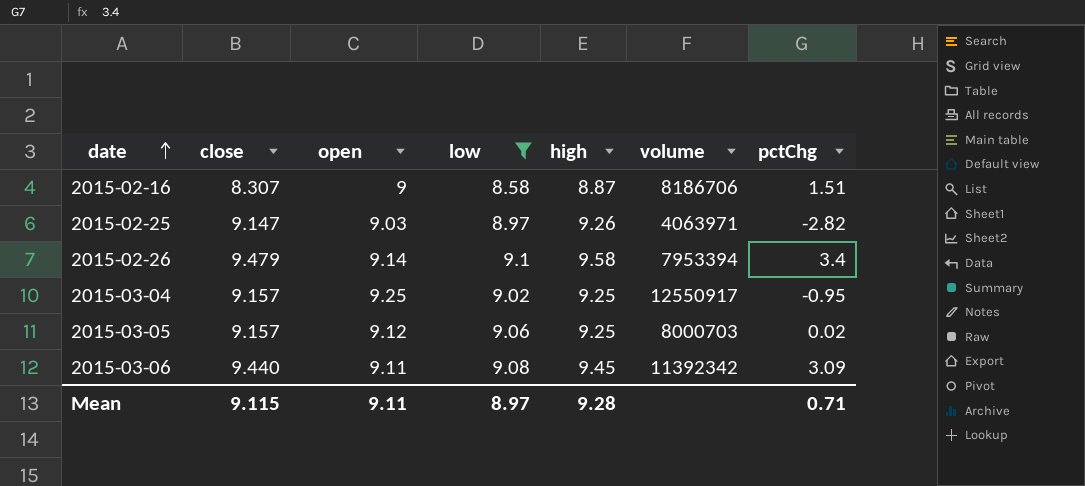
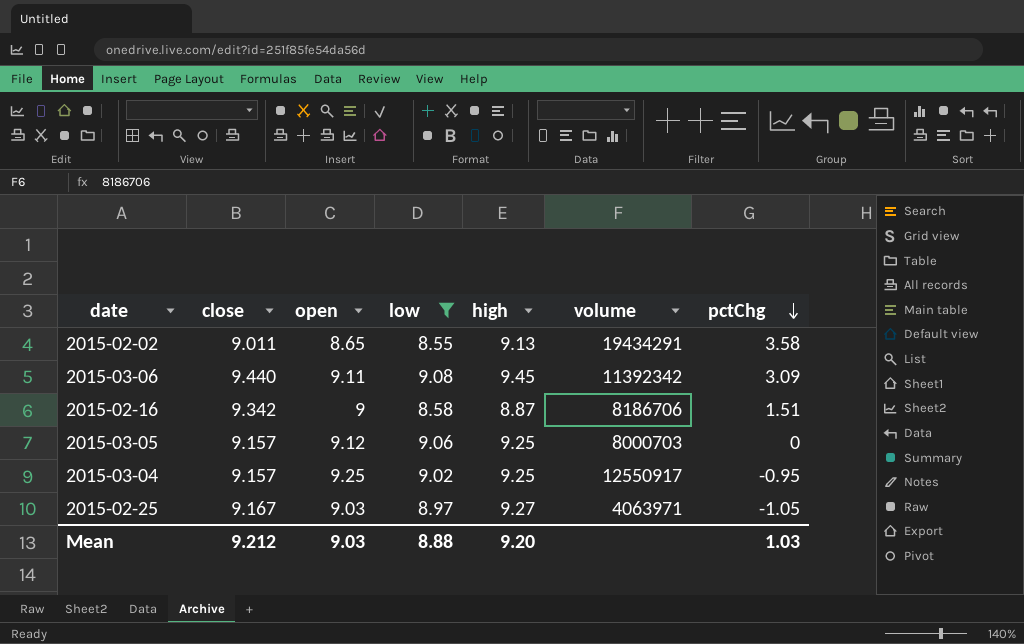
row order: date ascending -> pctChg descending
row 2015-02-26: 9.479 | 9.14 | 9.1 | 9.58 | 7953394 | 3.4 -> none
row 2015-02-02: none -> 9.011 | 8.65 | 8.55 | 9.13 | 19434291 | 3.58
2015-02-16 | close: 8.307 -> 9.342
2015-03-05 | pctChg: 0.02 -> 0
2015-02-25 | close: 9.147 -> 9.167
2015-02-25 | high: 9.26 -> 9.27
2015-02-25 | pctChg: -2.82 -> -1.05
Mean | close: 9.115 -> 9.212
Mean | open: 9.11 -> 9.03
Mean | low: 8.97 -> 8.88
Mean | high: 9.28 -> 9.20
Mean | pctChg: 0.71 -> 1.03

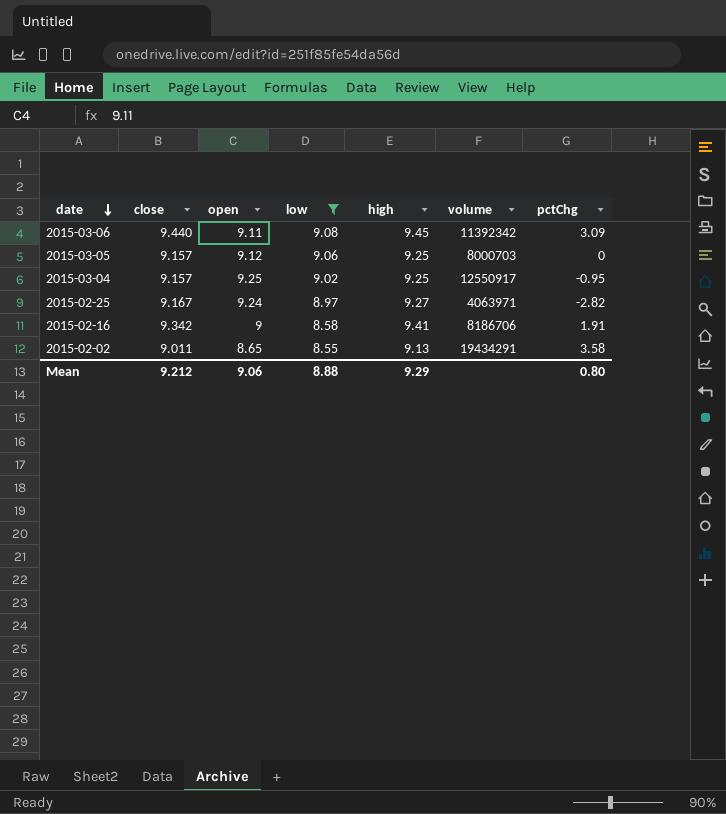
row order: pctChg descending -> date descending
2015-02-25 | open: 9.03 -> 9.24
2015-02-25 | pctChg: -1.05 -> -2.82
2015-02-16 | high: 8.87 -> 9.41
2015-02-16 | pctChg: 1.51 -> 1.91
Mean | open: 9.03 -> 9.06
Mean | high: 9.20 -> 9.29
Mean | pctChg: 1.03 -> 0.80

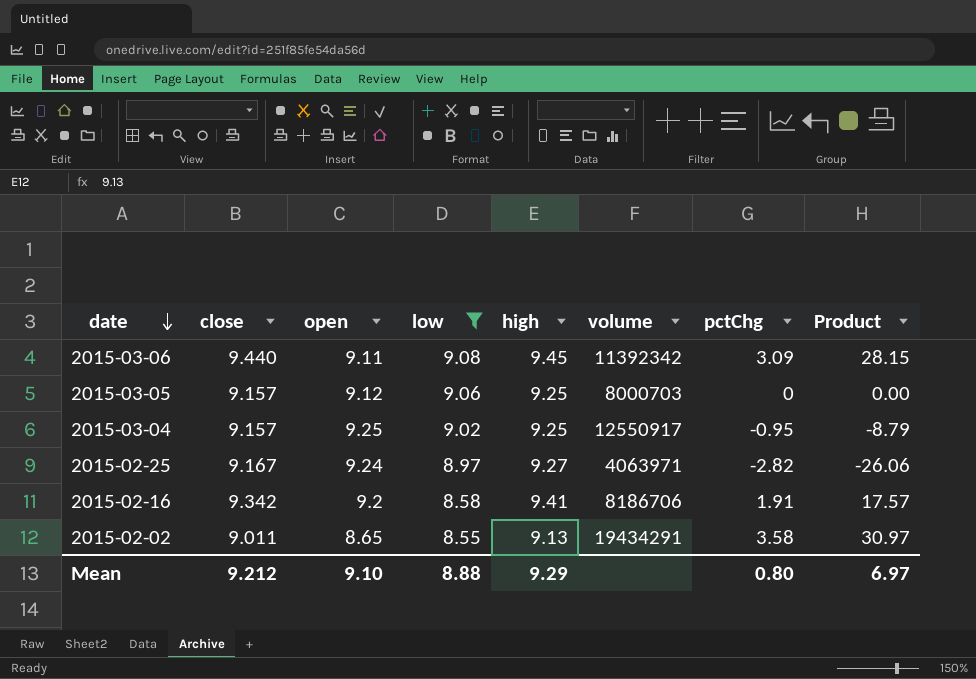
column Product | formula: none -> [open] * [pctChg]
2015-02-16 | open: 9 -> 9.2
Mean | open: 9.06 -> 9.10

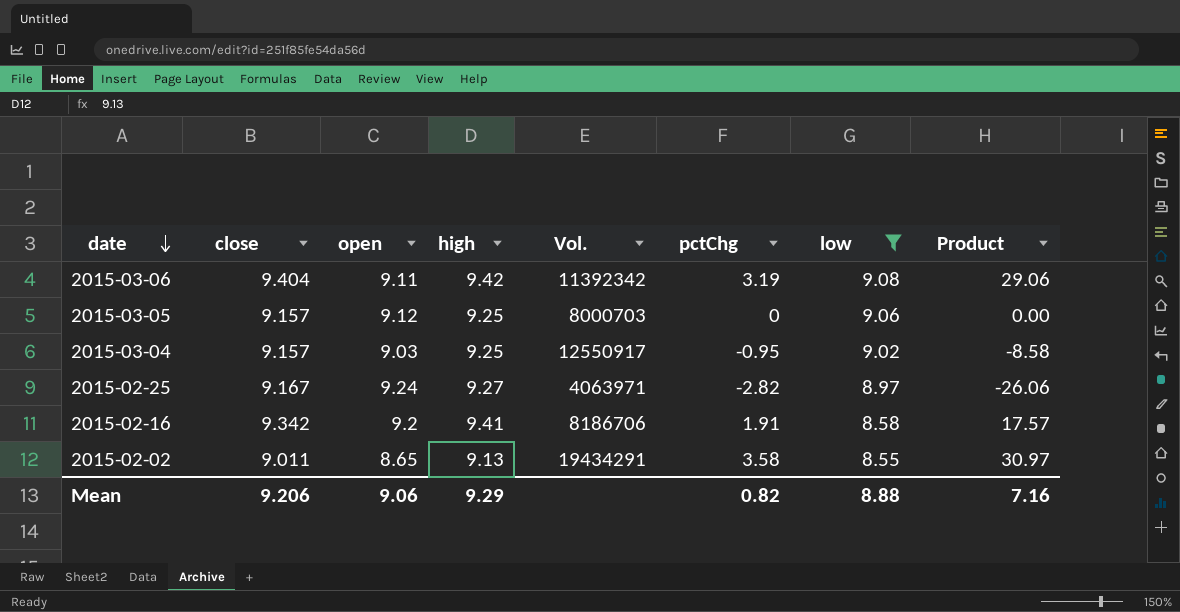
column name: volume -> Vol.
column low | position: 4 -> 7
2015-03-06 | close: 9.440 -> 9.404
2015-03-06 | high: 9.45 -> 9.42
2015-03-06 | pctChg: 3.09 -> 3.19
2015-03-06 | Product: 28.15 -> 29.06
2015-03-04 | open: 9.25 -> 9.03
2015-03-04 | Product: -8.79 -> -8.58
Mean | close: 9.212 -> 9.206
Mean | open: 9.10 -> 9.06
Mean | pctChg: 0.80 -> 0.82
Mean | Product: 6.97 -> 7.16

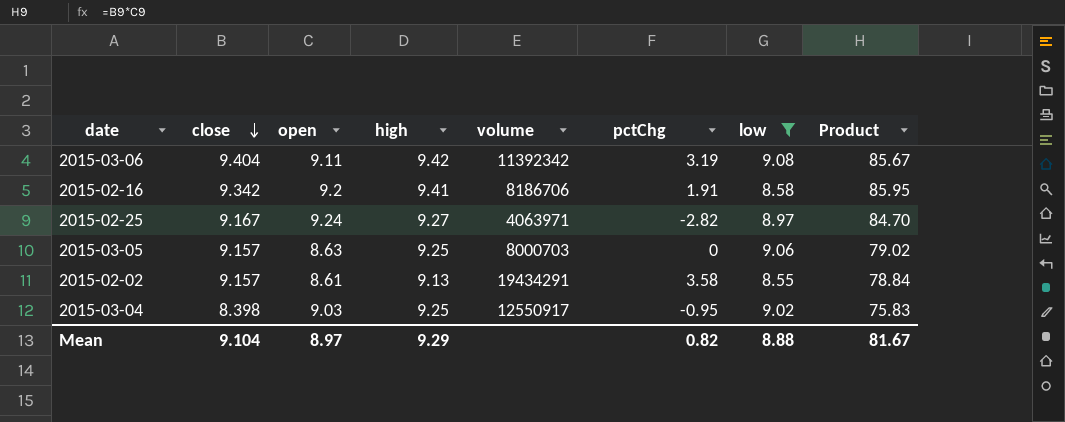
row order: date descending -> close descending
column name: Vol. -> volume
column Product | formula: [open] * [pctChg] -> [close] * [open]
2015-03-05 | open: 9.12 -> 8.63
2015-02-02 | close: 9.011 -> 9.157
2015-02-02 | open: 8.65 -> 8.61
2015-03-04 | close: 9.157 -> 8.398
Mean | close: 9.206 -> 9.104
Mean | open: 9.06 -> 8.97
Mean | Product: 7.16 -> 81.67

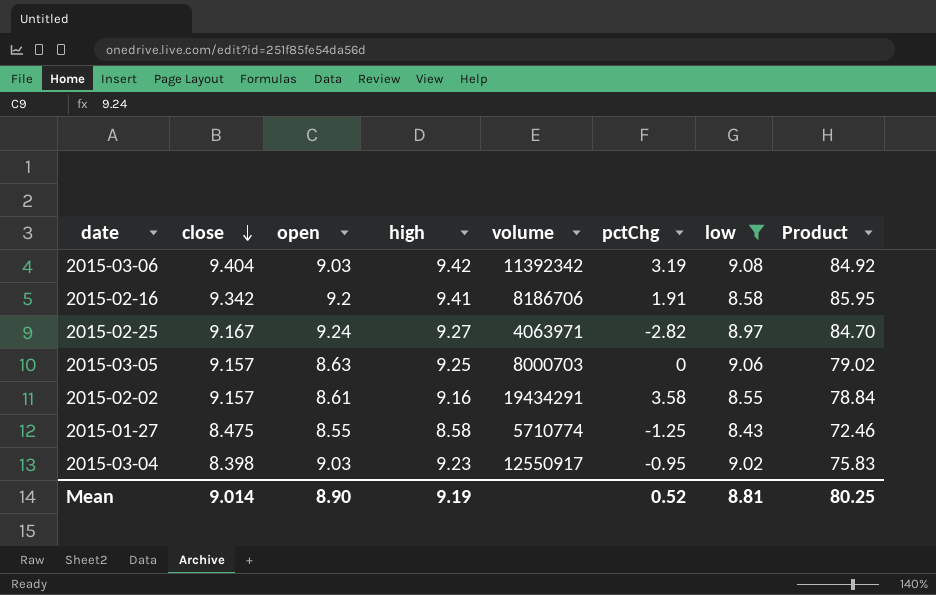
2015-03-06 | open: 9.11 -> 9.03
2015-03-06 | Product: 85.67 -> 84.92
2015-02-02 | high: 9.13 -> 9.16
row 2015-01-27: none -> 8.475 | 8.55 | 8.58 | 5710774 | -1.25 | 8.43 | 72.46
2015-03-04 | high: 9.25 -> 9.23
Mean | close: 9.104 -> 9.014
Mean | open: 8.97 -> 8.90
Mean | high: 9.29 -> 9.19
Mean | pctChg: 0.82 -> 0.52
Mean | low: 8.88 -> 8.81
Mean | Product: 81.67 -> 80.25

